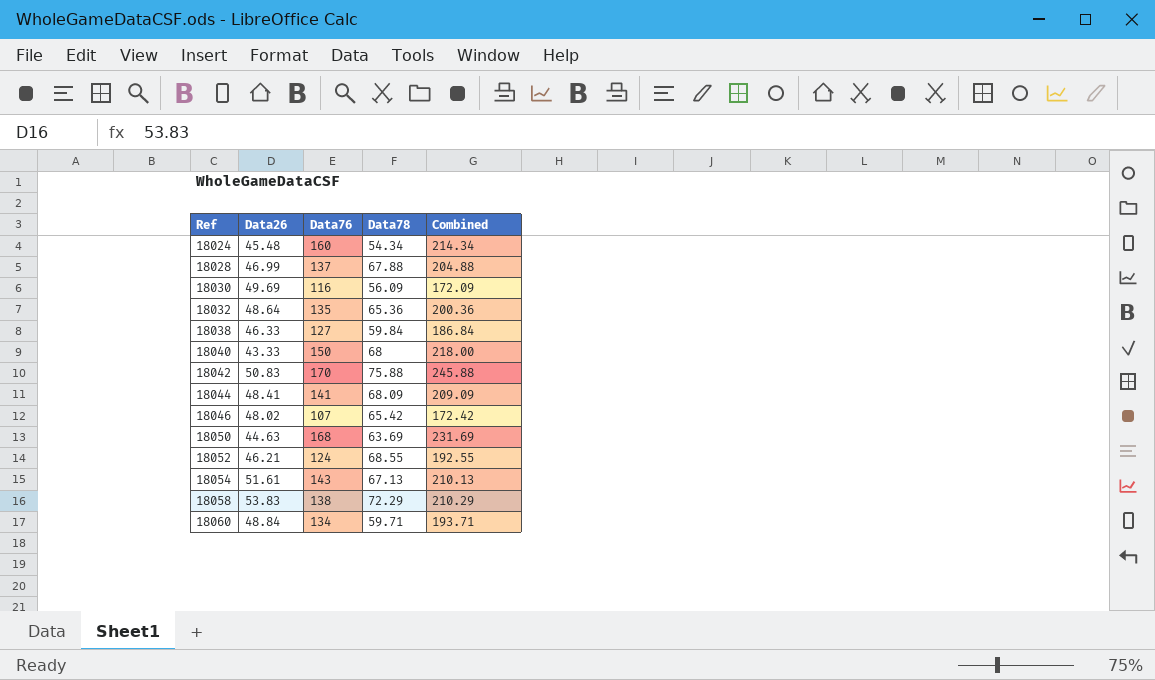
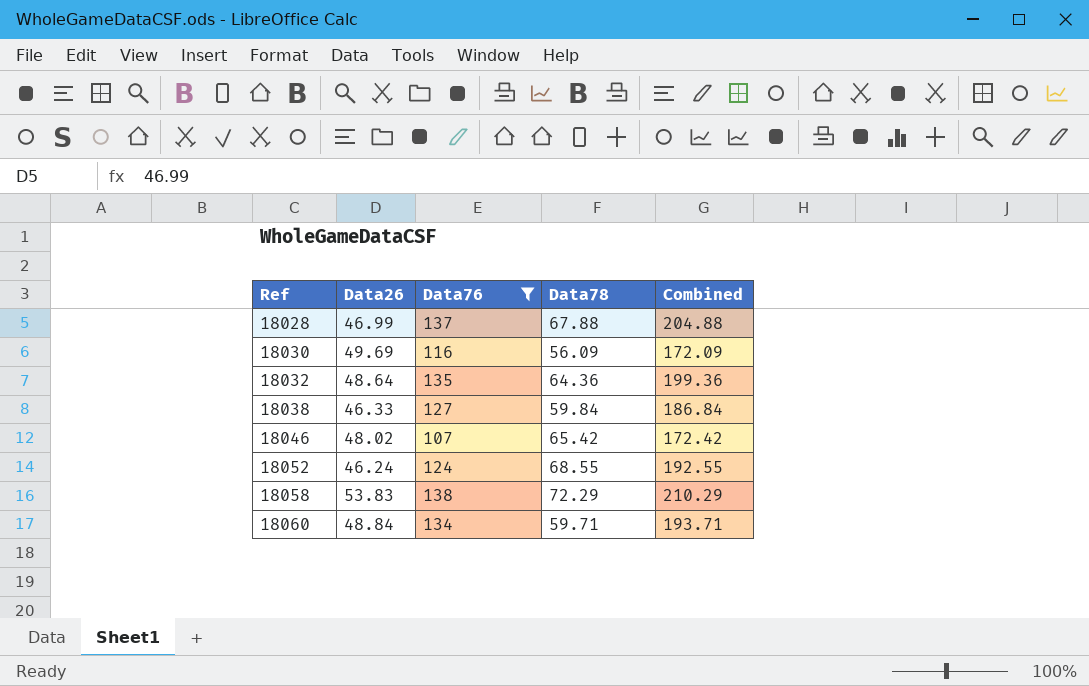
filter: none -> Data76 <= 138
18032 | Data78: 65.36 -> 64.36
18032 | Combined: 200.36 -> 199.36
18052 | Data26: 46.21 -> 46.24

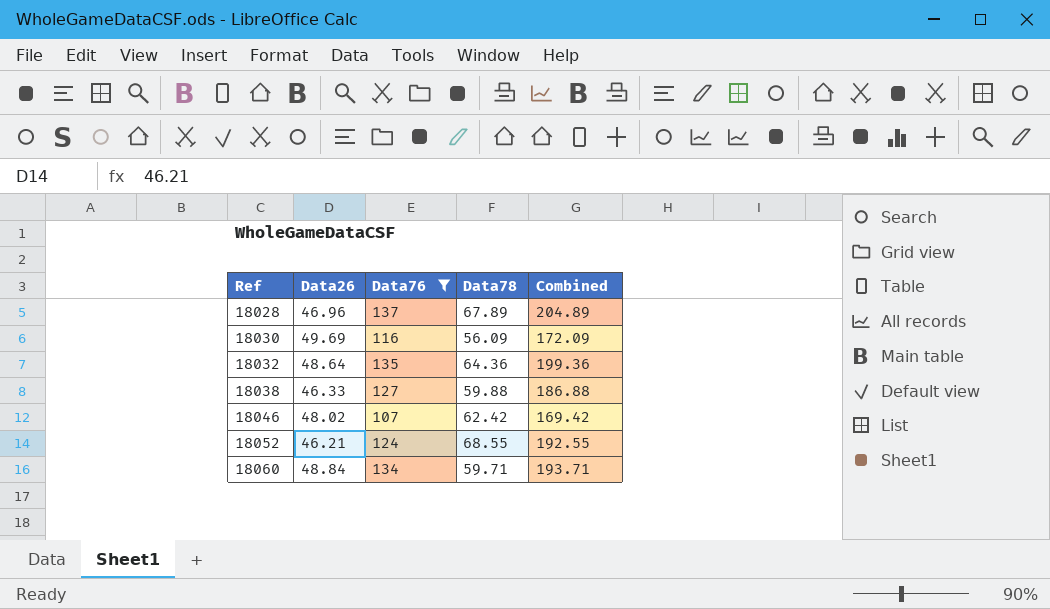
row 18058: 53.83 | 138 | 72.29 | 210.29 -> none
18028 | Data26: 46.99 -> 46.96
18028 | Data78: 67.88 -> 67.89
18028 | Combined: 204.88 -> 204.89
18038 | Data78: 59.84 -> 59.88
18038 | Combined: 186.84 -> 186.88
18046 | Data78: 65.42 -> 62.42
18046 | Combined: 172.42 -> 169.42
18052 | Data26: 46.24 -> 46.21

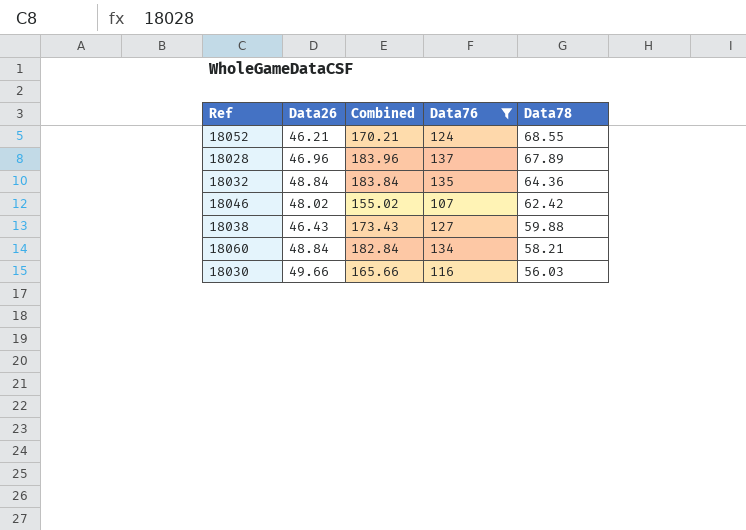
row order: Ref ascending -> Data78 descending
column Combined | formula: [Data76] + [Data78] -> [Data26] + [Data76]
column Combined | position: 5 -> 3
18032 | Data26: 48.64 -> 48.84
18038 | Data26: 46.33 -> 46.43
18060 | Data78: 59.71 -> 58.21
18030 | Data26: 49.69 -> 49.66
18030 | Data78: 56.09 -> 56.03

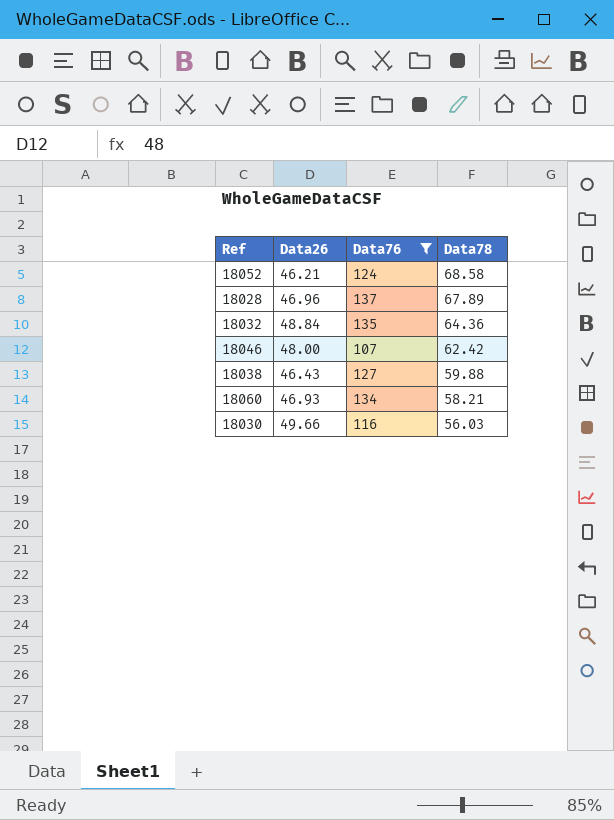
column Combined | formula: [Data26] + [Data76] -> none
18052 | Data78: 68.55 -> 68.58
18046 | Data26: 48.02 -> 48.00
18060 | Data26: 48.84 -> 46.93

